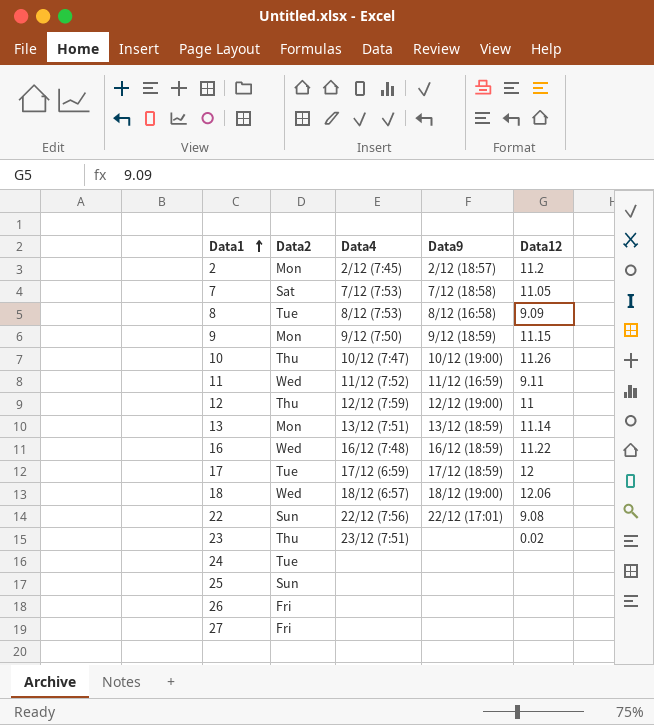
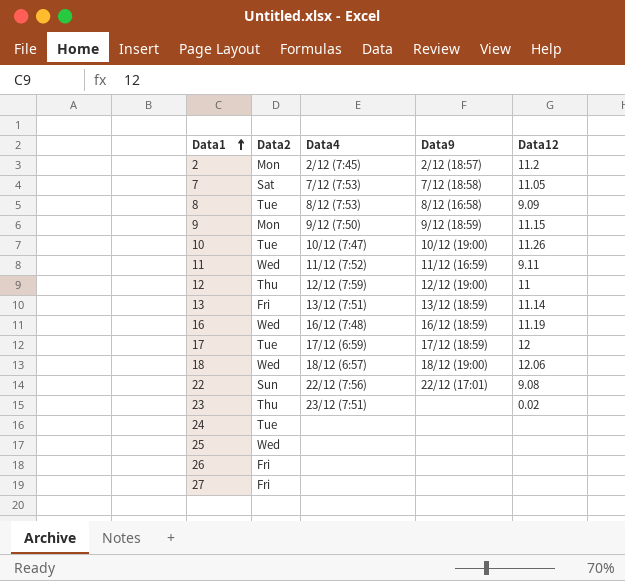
10 | Data2: Thu -> Tue
13 | Data2: Mon -> Fri
16 | Data12: 11.22 -> 11.19
25 | Data2: Sun -> Wed

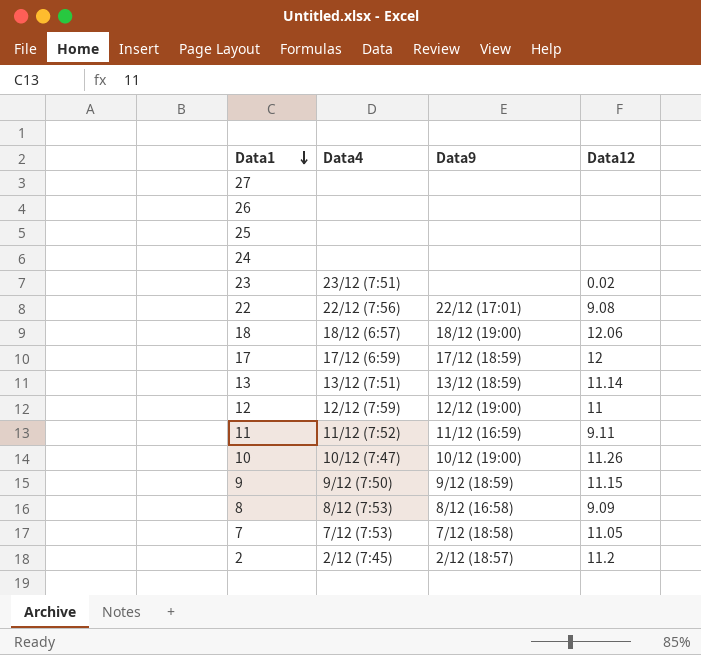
row order: Data1 ascending -> Data1 descending
column Data2 | position: 2 -> none
row 16: Wed | 16/12 (7:48) | 16/12 (18:59) | 11.19 -> none

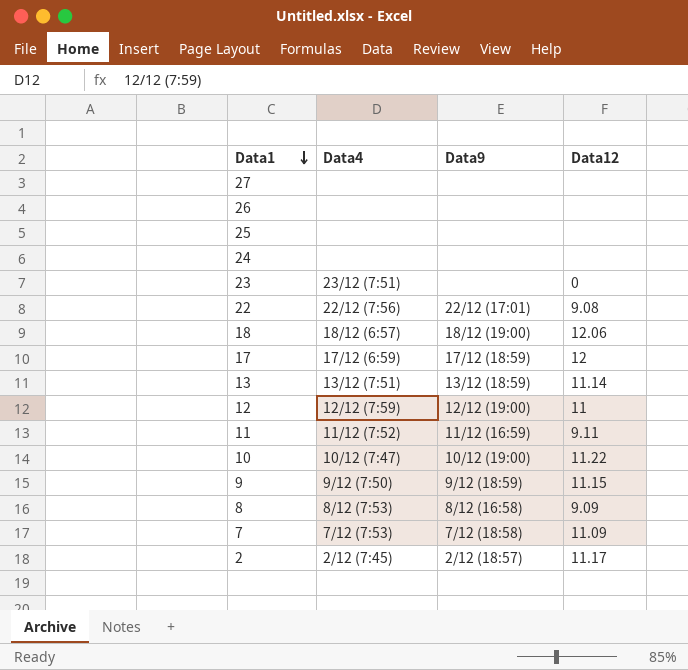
23 | Data12: 0.02 -> 0
10 | Data12: 11.26 -> 11.22
7 | Data12: 11.05 -> 11.09
2 | Data12: 11.2 -> 11.17

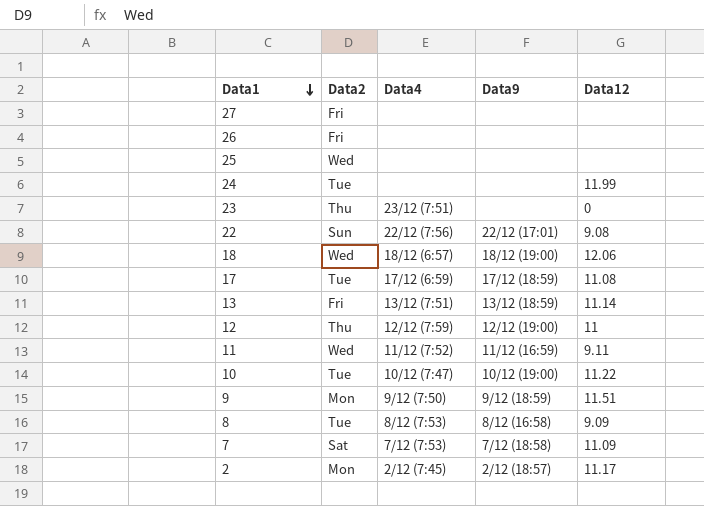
column Data2 | position: none -> 2
24 | Data12: none -> 11.99
17 | Data12: 12 -> 11.08
9 | Data12: 11.15 -> 11.51

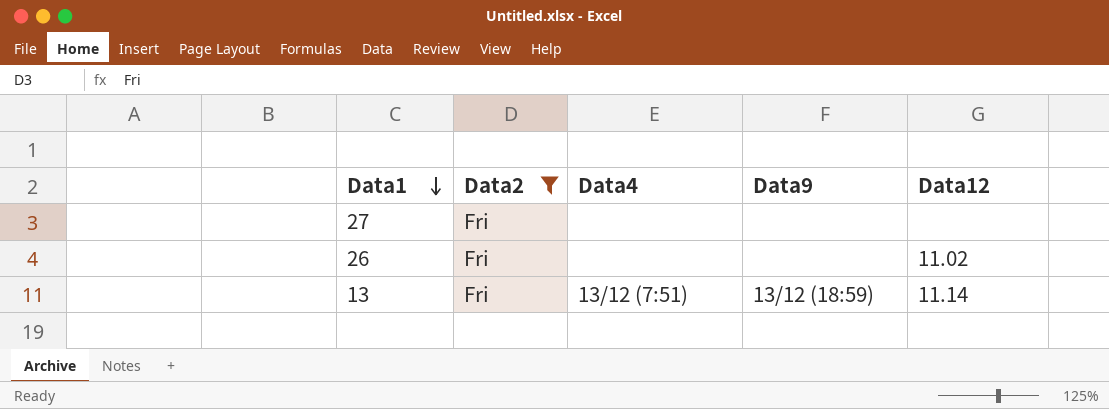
filter: none -> Data2 = Fri
26 | Data12: none -> 11.02

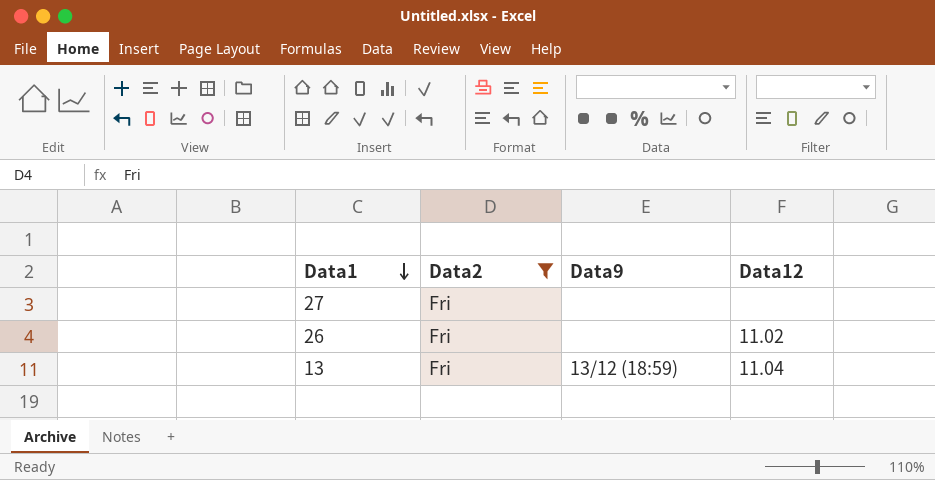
column Data4 | position: 3 -> none
13 | Data12: 11.14 -> 11.04

